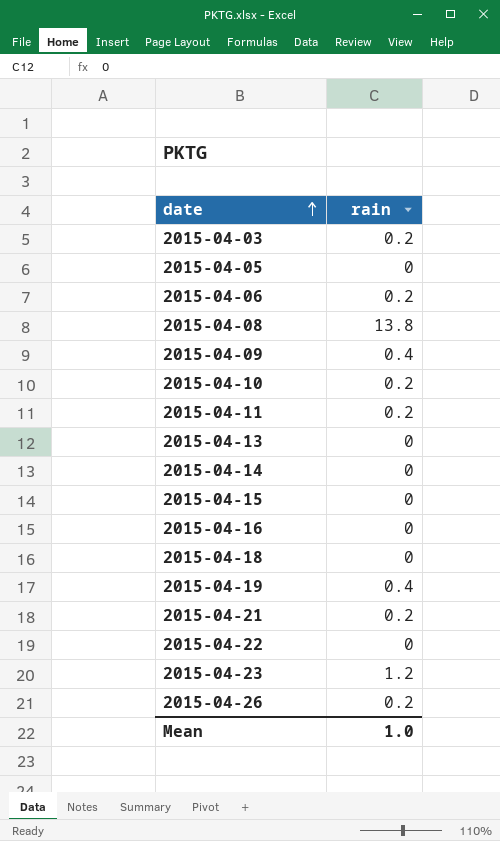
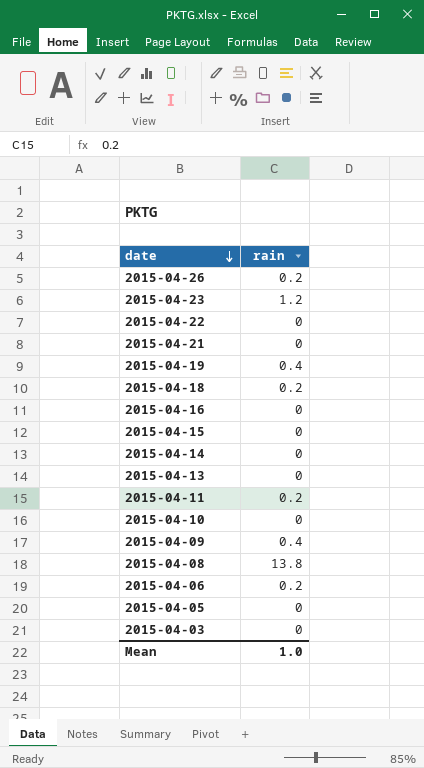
row order: date ascending -> date descending
2015-04-21 | rain: 0.2 -> 0
2015-04-18 | rain: 0 -> 0.2
2015-04-10 | rain: 0.2 -> 0
2015-04-03 | rain: 0.2 -> 0

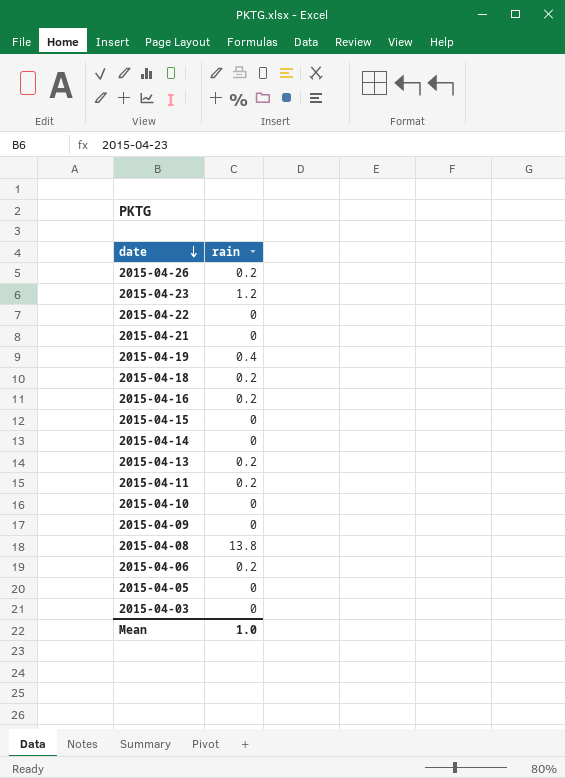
2015-04-16 | rain: 0 -> 0.2
2015-04-13 | rain: 0 -> 0.2
2015-04-09 | rain: 0.4 -> 0

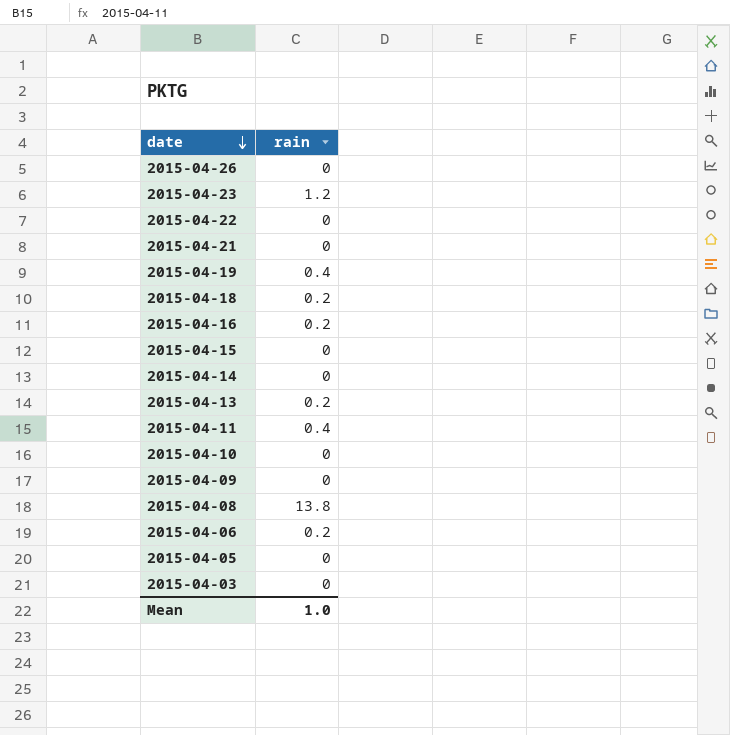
2015-04-26 | rain: 0.2 -> 0
2015-04-11 | rain: 0.2 -> 0.4

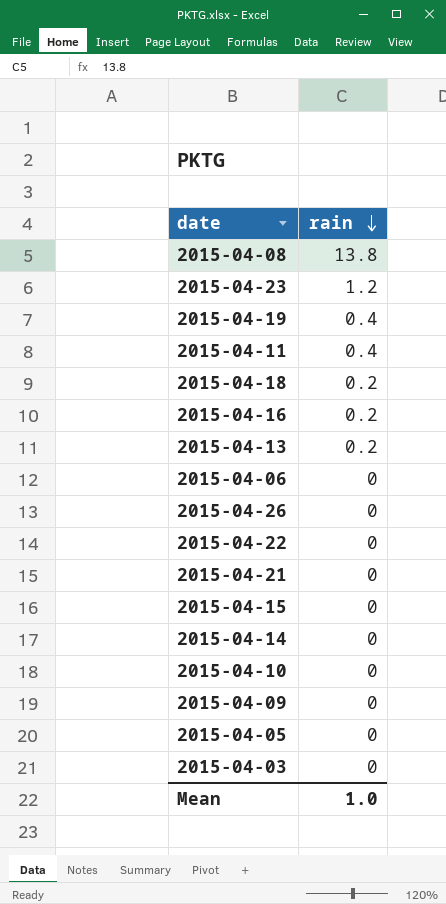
row order: date descending -> rain descending
2015-04-06 | rain: 0.2 -> 0

